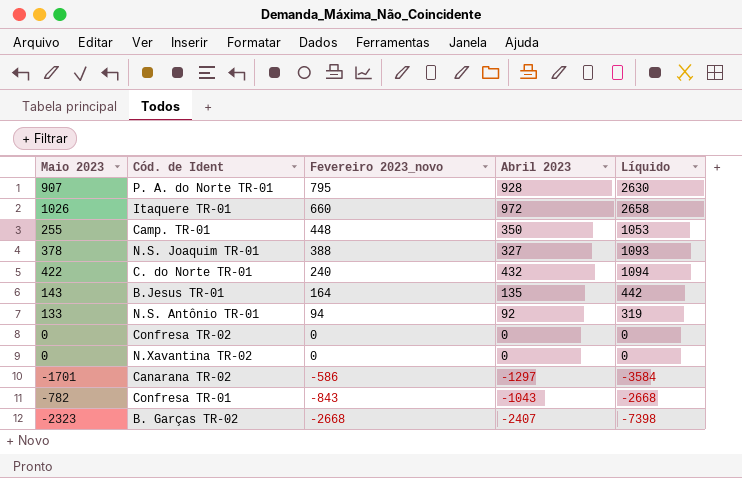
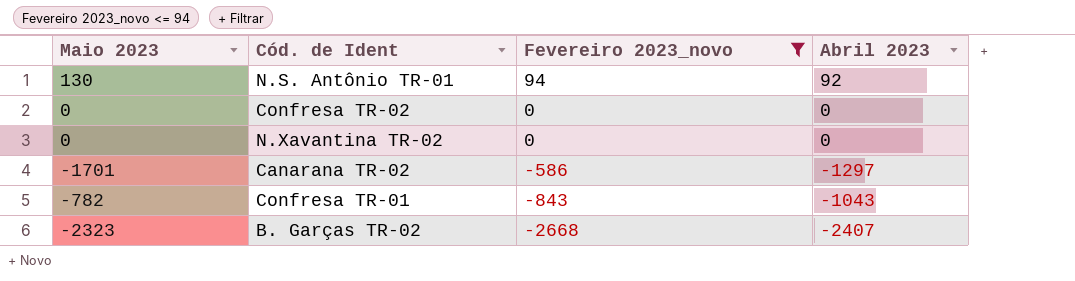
filter: none -> Fevereiro 2023_novo <= 94
column Líquido | formula: [Maio 2023] + [Fevereiro 2023_novo] + [Abril 2023] -> none
N.S. Antônio TR-01 | Maio 2023: 133 -> 130

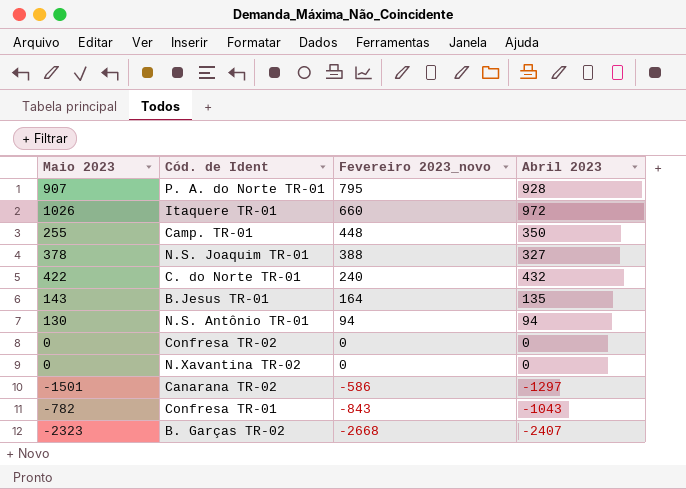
filter: Fevereiro 2023_novo <= 94 -> none
N.S. Antônio TR-01 | Abril 2023: 92 -> 94
Canarana TR-02 | Maio 2023: -1701 -> -1501

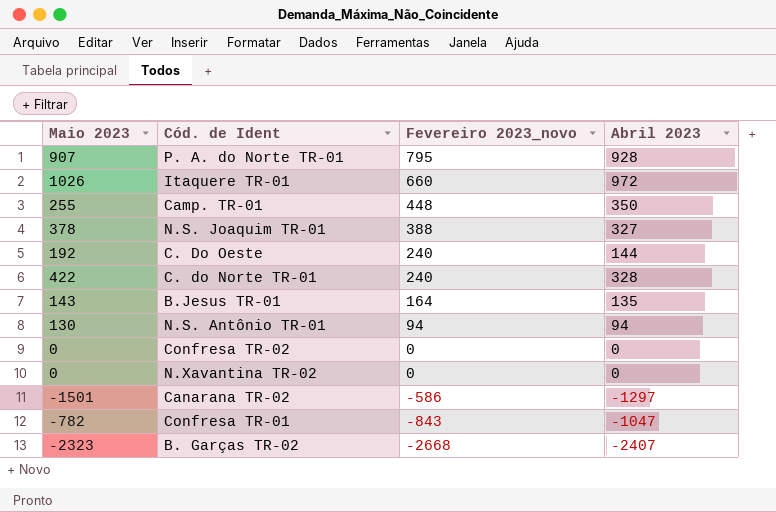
row C. Do Oeste: none -> 192 | 240 | 144
C. do Norte TR-01 | Abril 2023: 432 -> 328
Confresa TR-01 | Abril 2023: -1043 -> -1047

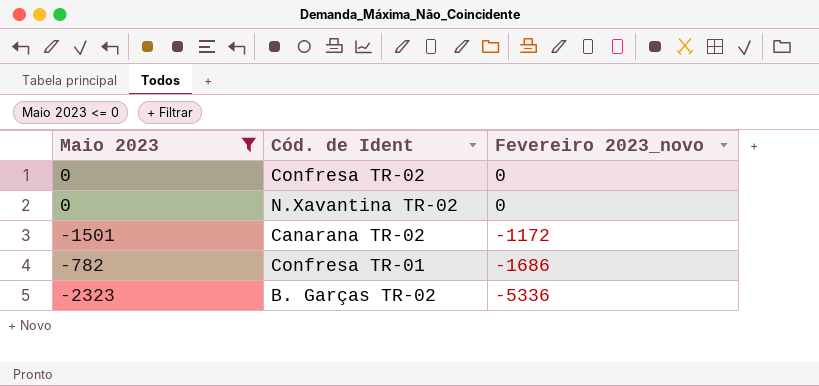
filter: none -> Maio 2023 <= 0
column Abril 2023 | position: 4 -> none
Canarana TR-02 | Fevereiro 2023_novo: -586 -> -1172
Confresa TR-01 | Fevereiro 2023_novo: -843 -> -1686
B. Garças TR-02 | Fevereiro 2023_novo: -2668 -> -5336

